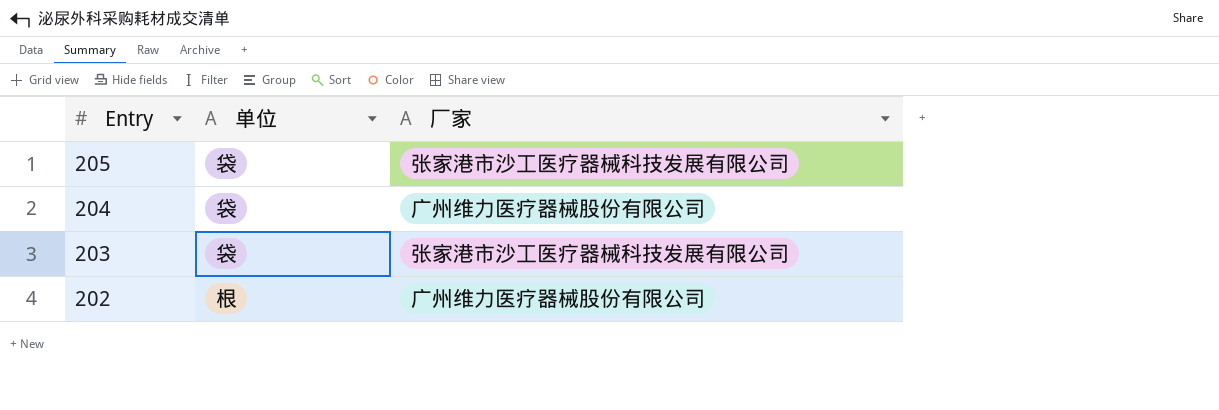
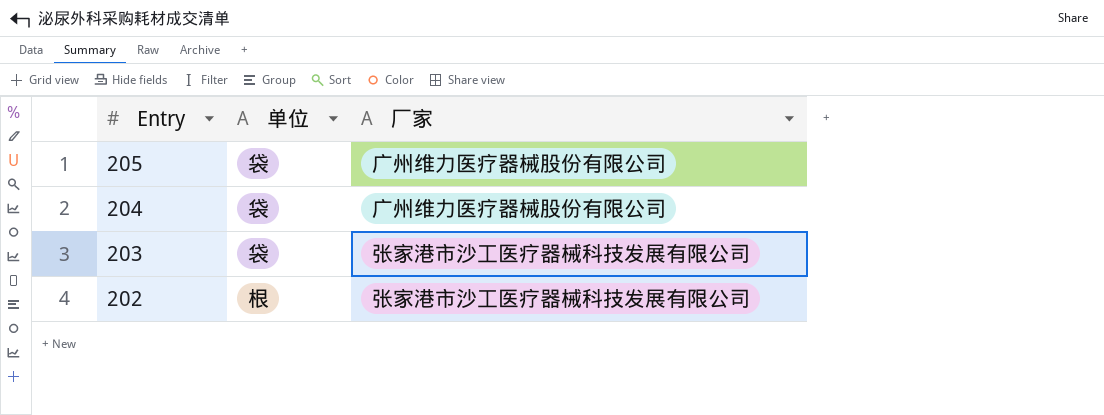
205 | 厂家: 张家港市沙工医疗器械科技发展有限公司 -> 广州维力医疗器械股份有限公司
202 | 厂家: 广州维力医疗器械股份有限公司 -> 张家港市沙工医疗器械科技发展有限公司

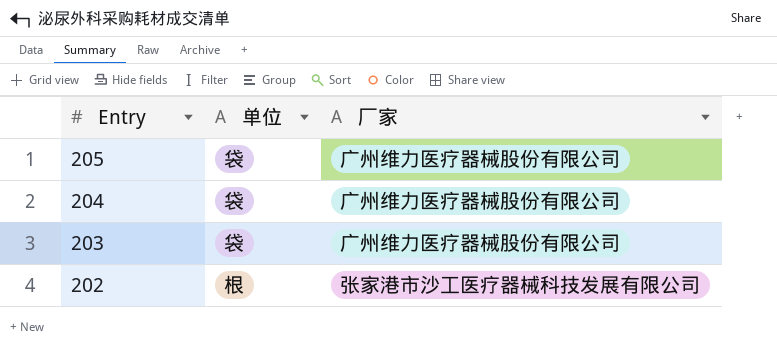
203 | 厂家: 张家港市沙工医疗器械科技发展有限公司 -> 广州维力医疗器械股份有限公司

